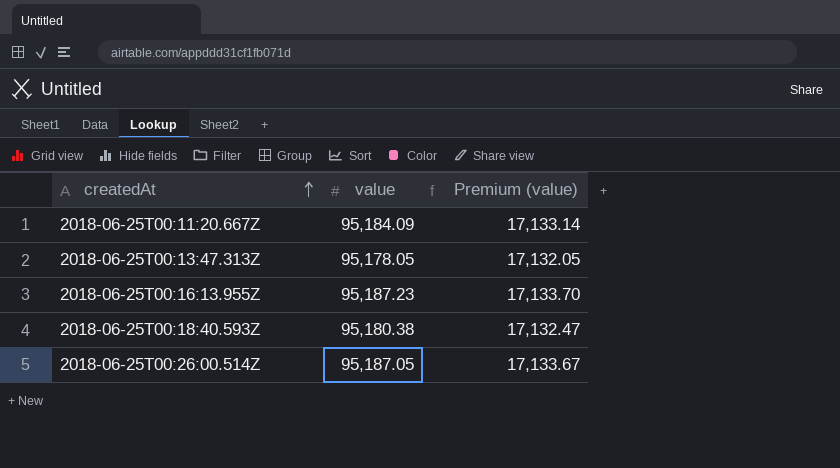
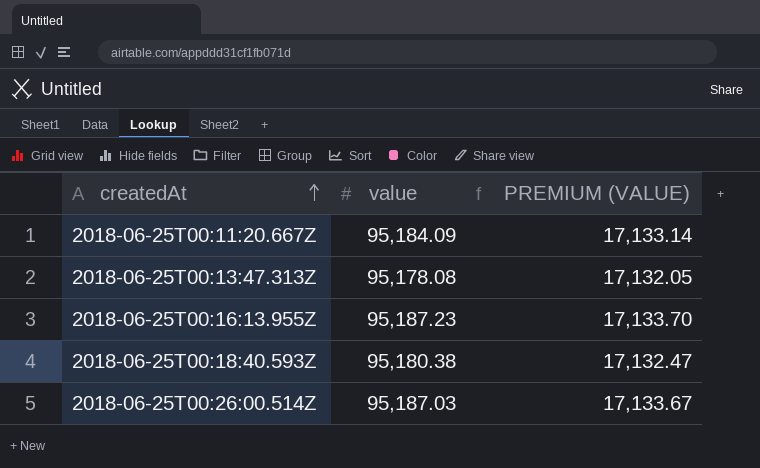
column name: Premium (value) -> PREMIUM (VALUE)
2018-06-25T00:13:47.313Z | value: 95,178.05 -> 95,178.08
2018-06-25T00:26:00.514Z | value: 95,187.05 -> 95,187.03

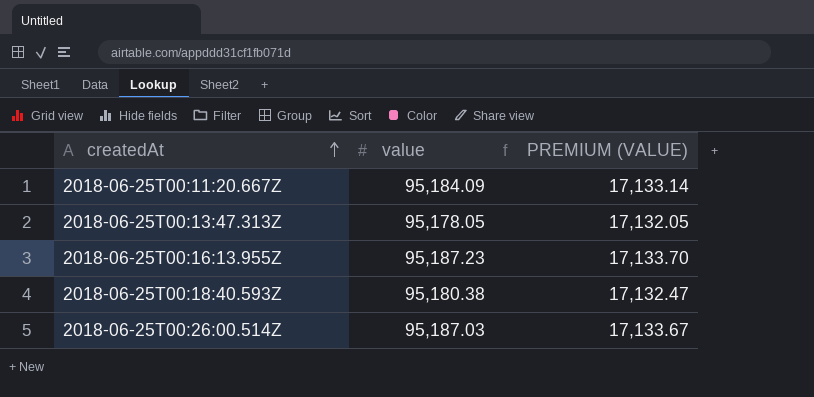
2018-06-25T00:13:47.313Z | value: 95,178.08 -> 95,178.05

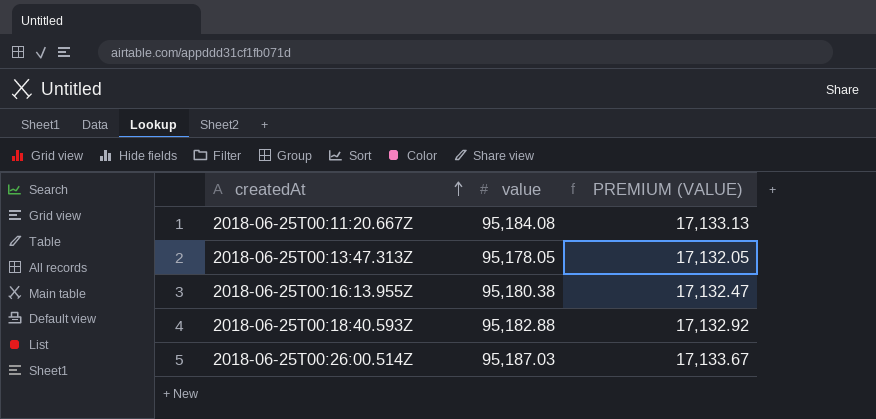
2018-06-25T00:11:20.667Z | value: 95,184.09 -> 95,184.08
2018-06-25T00:11:20.667Z | PREMIUM (VALUE): 17,133.14 -> 17,133.13
2018-06-25T00:16:13.955Z | value: 95,187.23 -> 95,180.38
2018-06-25T00:16:13.955Z | PREMIUM (VALUE): 17,133.70 -> 17,132.47
2018-06-25T00:18:40.593Z | value: 95,180.38 -> 95,182.88
2018-06-25T00:18:40.593Z | PREMIUM (VALUE): 17,132.47 -> 17,132.92

